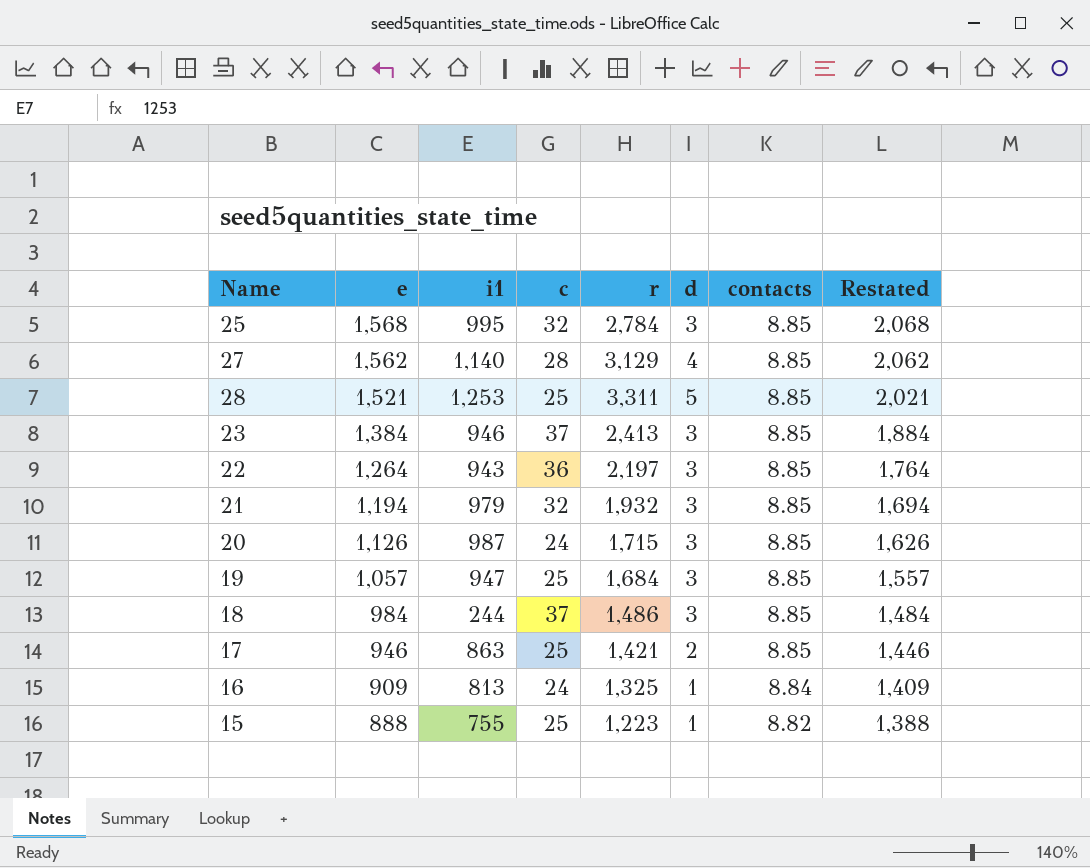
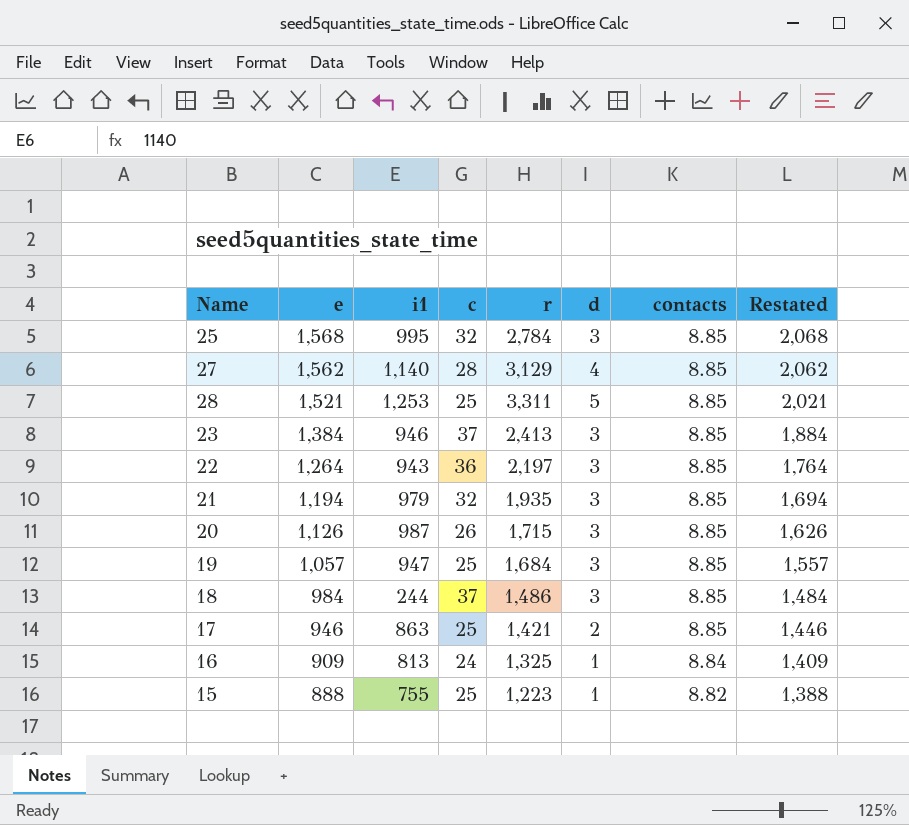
21 | r: 1,932 -> 1,935
20 | c: 24 -> 26

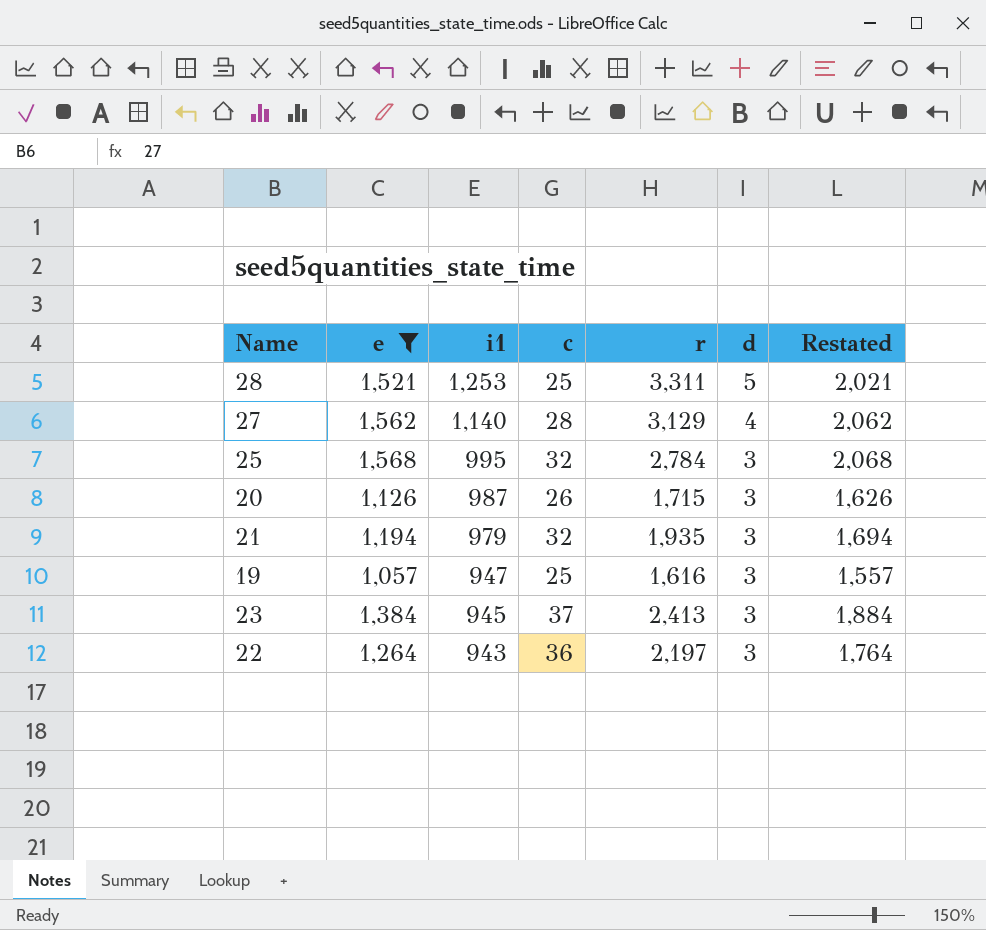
filter: none -> e >= 1,057
row order: e descending -> i1 descending
column contacts | position: 7 -> none
19 | r: 1,684 -> 1,616
23 | i1: 946 -> 945

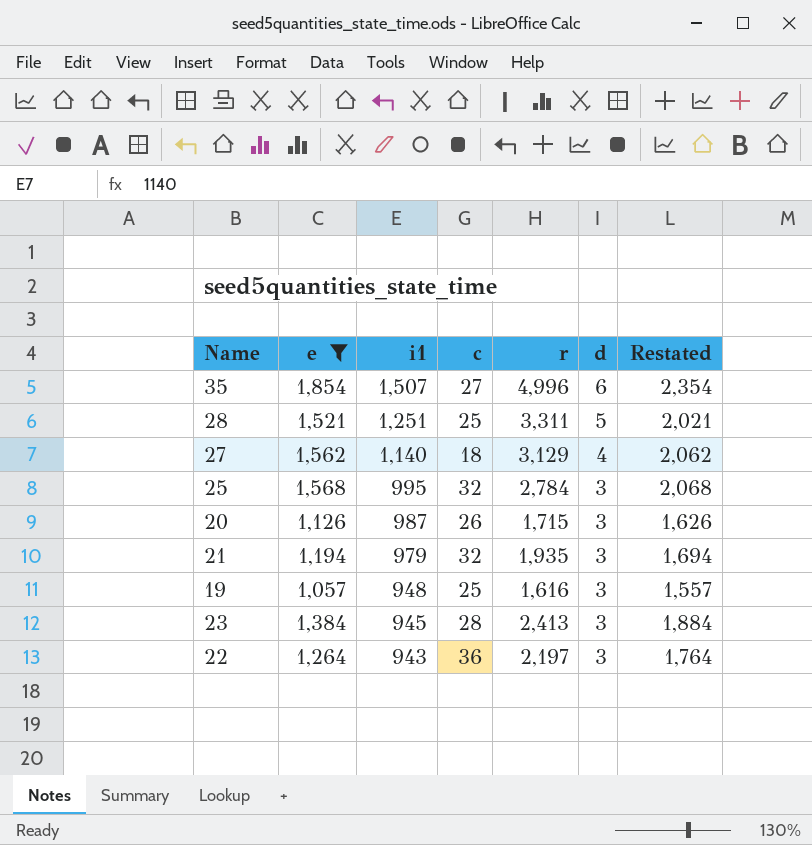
row 35: none -> 1,854 | 1,507 | 27 | 4,996 | 6 | 2,354
28 | i1: 1,253 -> 1,251
27 | c: 28 -> 18
19 | i1: 947 -> 948
23 | c: 37 -> 28

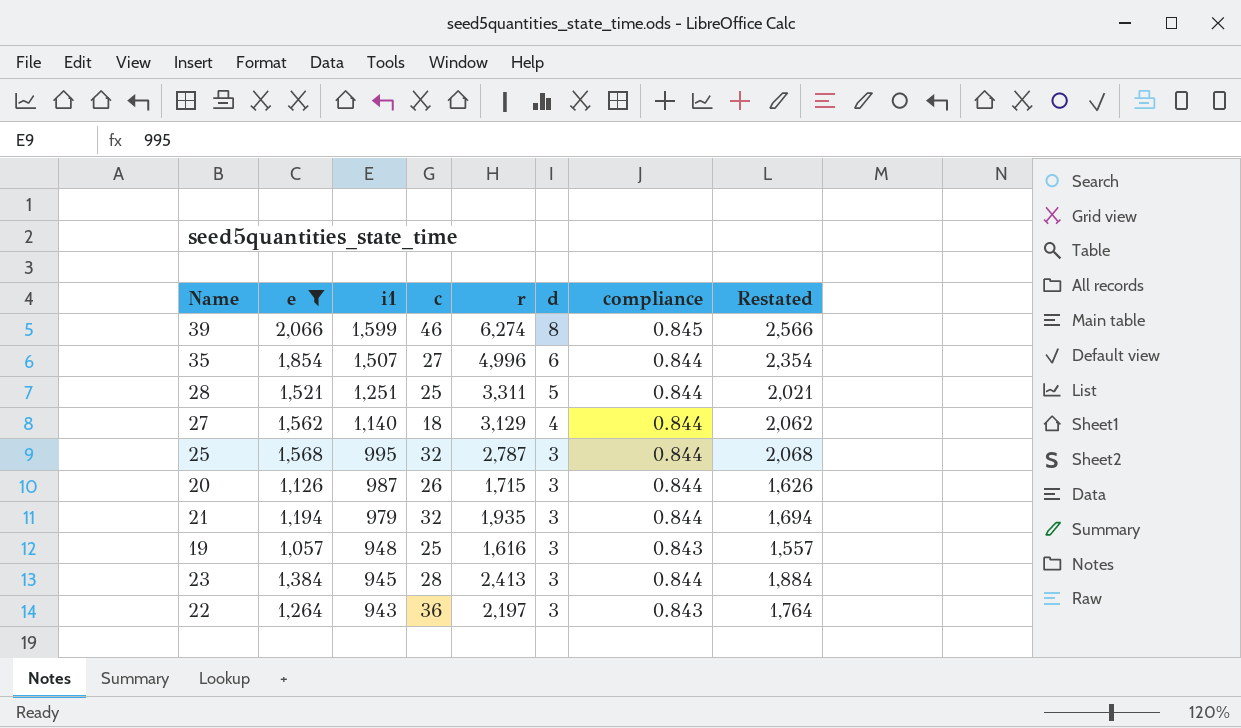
column compliance | position: none -> 7
row 39: none -> 2,066 | 1,599 | 46 | 6,274 | 8 | 0.845 | 2,566
25 | r: 2,784 -> 2,787

